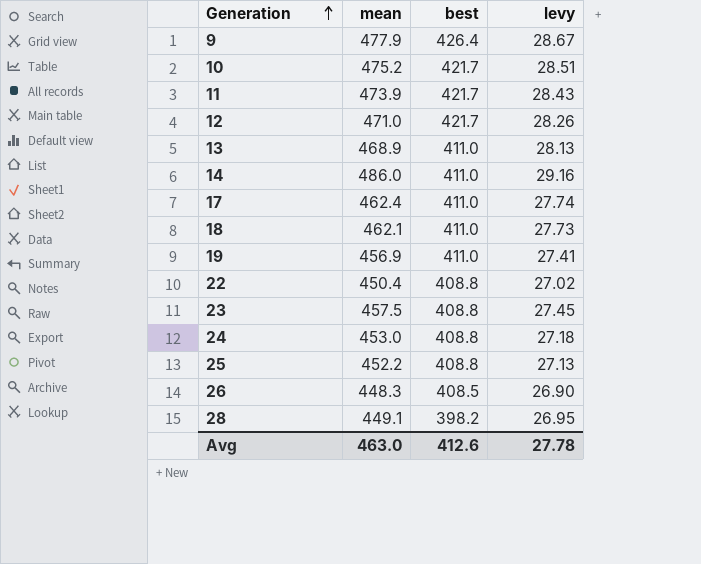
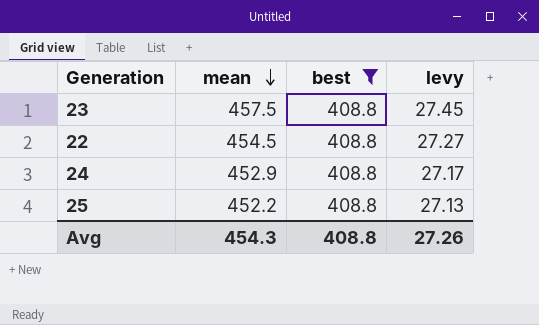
filter: none -> best = 408.8
row order: Generation ascending -> mean descending
22 | mean: 450.4 -> 454.5
22 | levy: 27.02 -> 27.27
24 | mean: 453.0 -> 452.9
24 | levy: 27.18 -> 27.17
Avg | mean: 463.0 -> 454.3
Avg | best: 412.6 -> 408.8
Avg | levy: 27.78 -> 27.26

